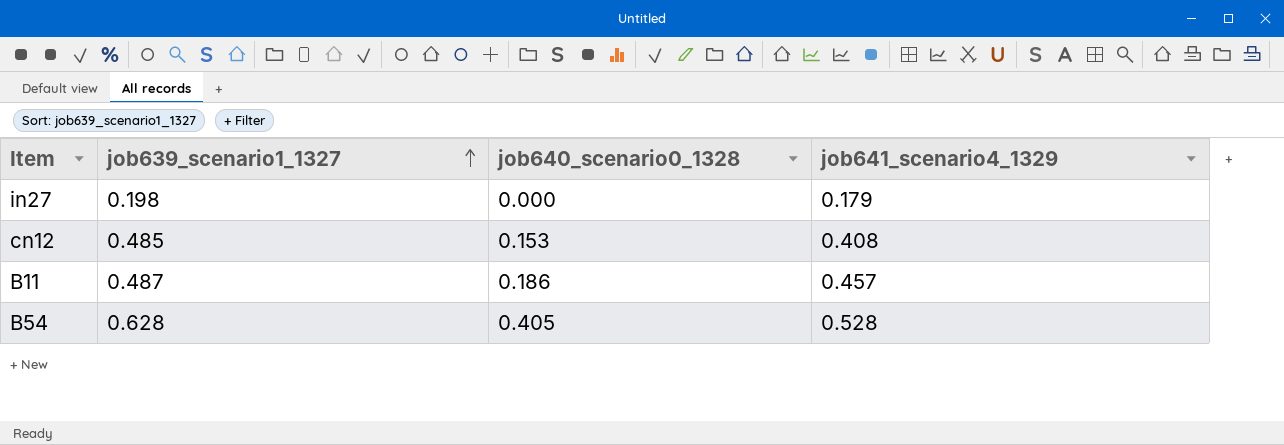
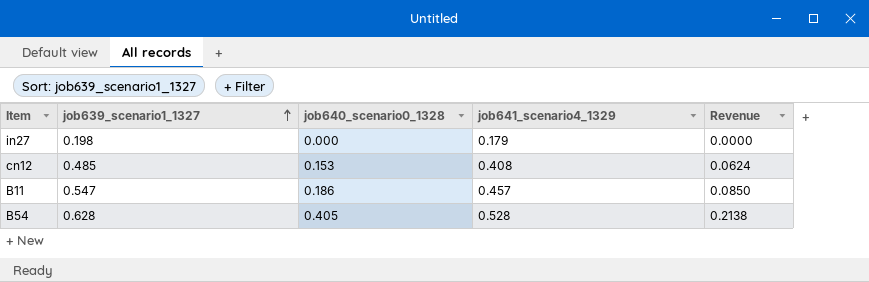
column Revenue | formula: none -> [job640_scenario0_1328] * [job641_scenario4_1329]
B11 | job639_scenario1_1327: 0.487 -> 0.547

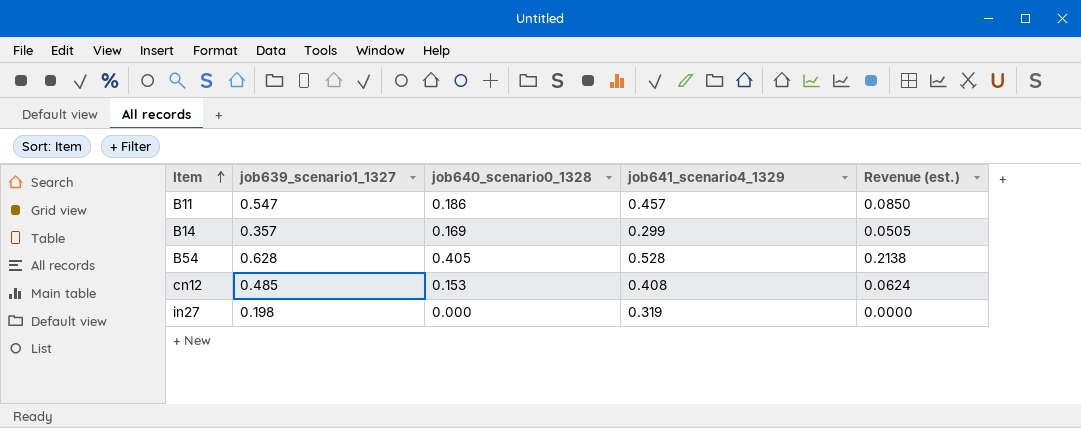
row order: job639_scenario1_1327 ascending -> Item ascending
column name: Revenue -> Revenue (est.)
row B14: none -> 0.357 | 0.169 | 0.299 | 0.0505
in27 | job641_scenario4_1329: 0.179 -> 0.319

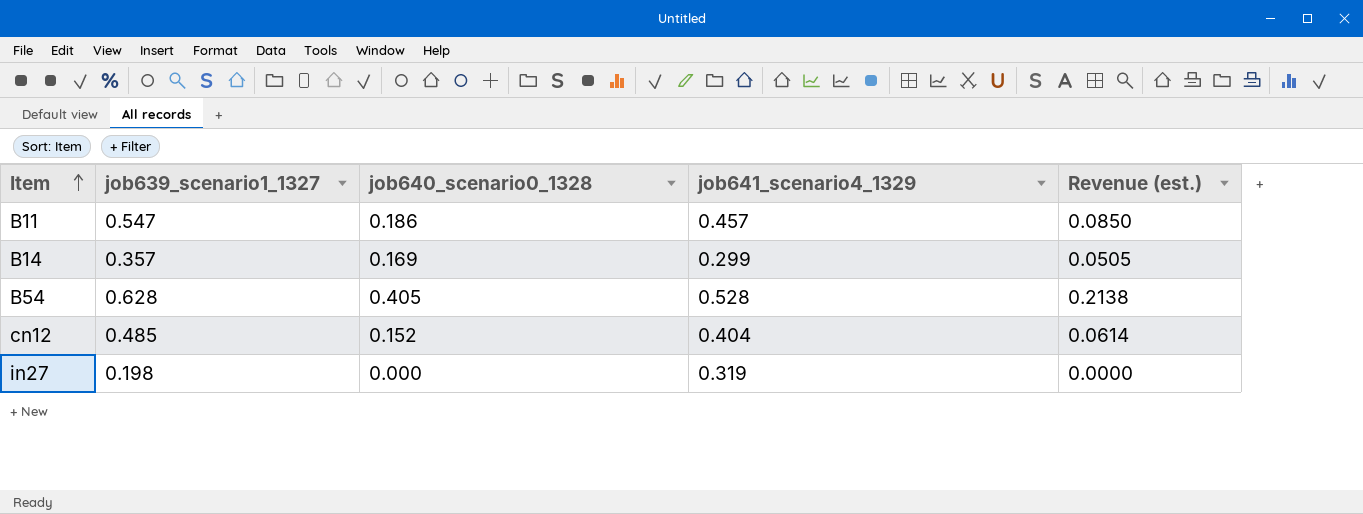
cn12 | job640_scenario0_1328: 0.153 -> 0.152
cn12 | job641_scenario4_1329: 0.408 -> 0.404
cn12 | Revenue (est.): 0.0624 -> 0.0614

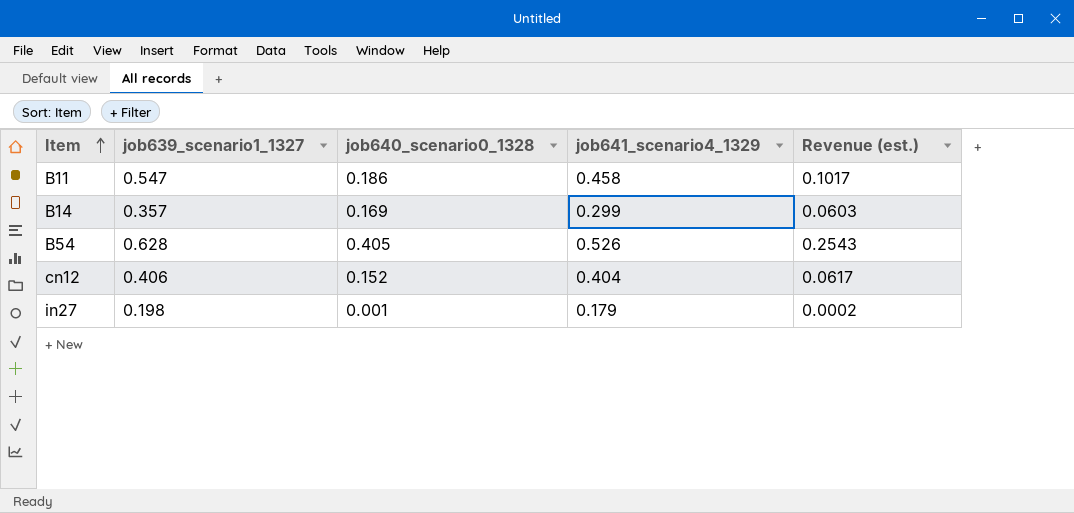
column Revenue (est.) | formula: [job640_scenario0_1328] * [job641_scenario4_1329] -> [job639_scenario1_1327] * [job640_scenario0_1328]
B11 | job641_scenario4_1329: 0.457 -> 0.458
B54 | job641_scenario4_1329: 0.528 -> 0.526
cn12 | job639_scenario1_1327: 0.485 -> 0.406
in27 | job640_scenario0_1328: 0.000 -> 0.001
in27 | job641_scenario4_1329: 0.319 -> 0.179

